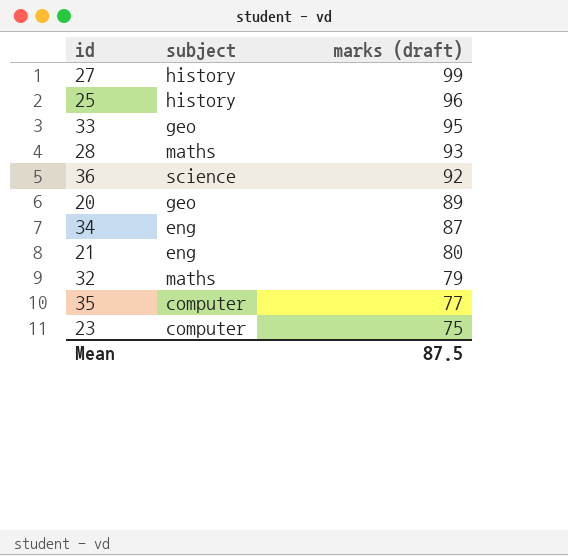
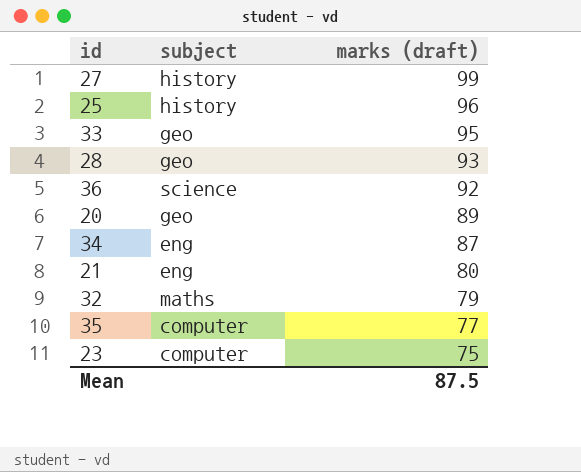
28 | subject: maths -> geo

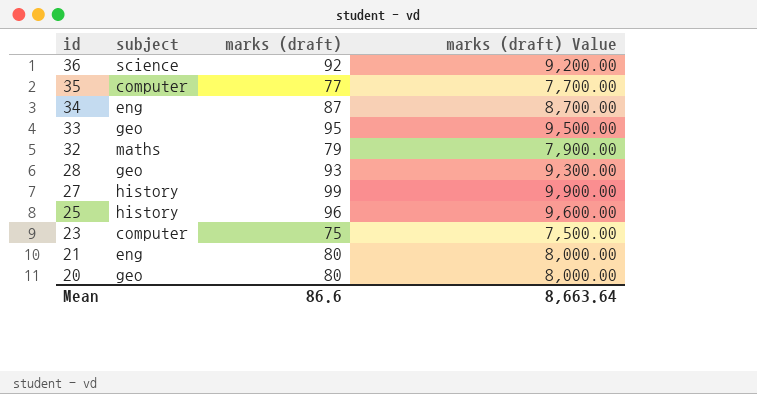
row order: marks (draft) descending -> id descending
column marks (draft) Value | formula: none -> [marks (draft)] * 100
20 | marks (draft): 89 -> 80
Mean | marks (draft): 87.5 -> 86.6

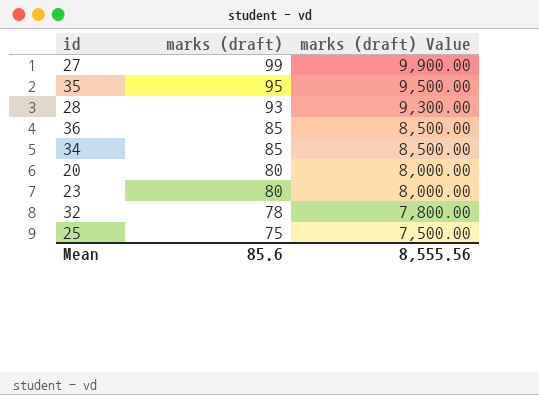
row order: id descending -> marks (draft) descending
column subject | position: 2 -> none
row 33: geo | 95 | 9,500.00 -> none
row 21: eng | 80 | 8,000.00 -> none
35 | marks (draft): 77 -> 95
35 | marks (draft) Value: 7,700.00 -> 9,500.00
36 | marks (draft): 92 -> 85
36 | marks (draft) Value: 9,200.00 -> 8,500.00
34 | marks (draft): 87 -> 85
34 | marks (draft) Value: 8,700.00 -> 8,500.00
23 | marks (draft): 75 -> 80
23 | marks (draft) Value: 7,500.00 -> 8,000.00
32 | marks (draft): 79 -> 78
32 | marks (draft) Value: 7,900.00 -> 7,800.00
25 | marks (draft): 96 -> 75
25 | marks (draft) Value: 9,600.00 -> 7,500.00
Mean | marks (draft): 86.6 -> 85.6
Mean | marks (draft) Value: 8,663.64 -> 8,555.56

